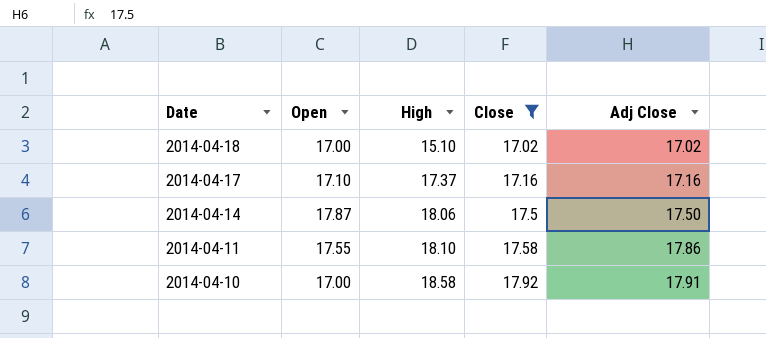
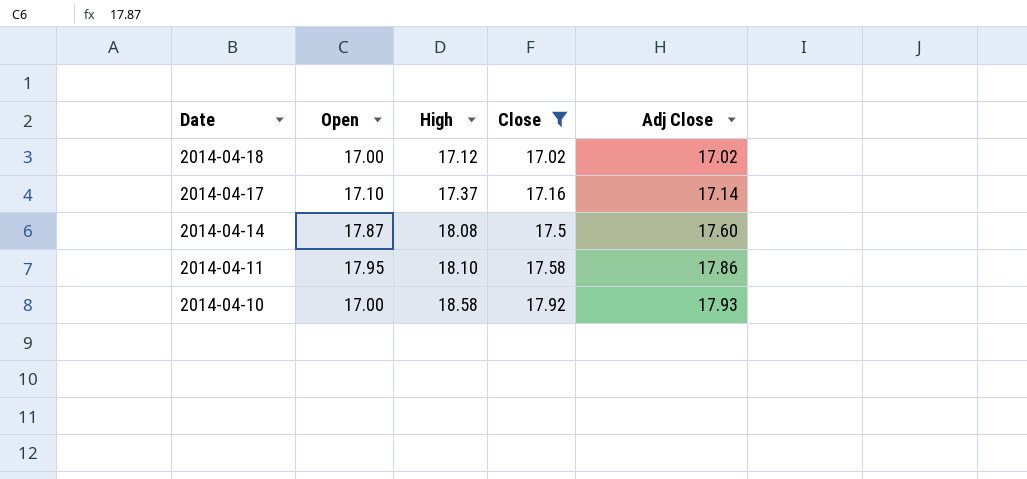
2014-04-18 | High: 15.10 -> 17.12
2014-04-17 | Adj Close: 17.16 -> 17.14
2014-04-14 | High: 18.06 -> 18.08
2014-04-14 | Adj Close: 17.50 -> 17.60
2014-04-11 | Open: 17.55 -> 17.95
2014-04-10 | Adj Close: 17.91 -> 17.93

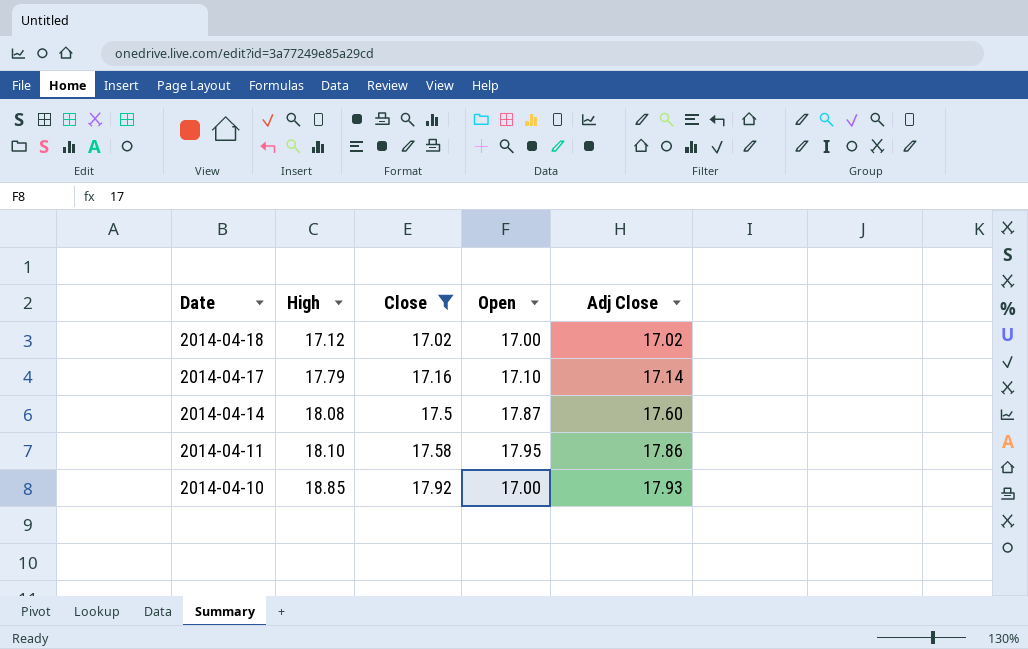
column Open | position: 2 -> 4
2014-04-17 | High: 17.37 -> 17.79
2014-04-10 | High: 18.58 -> 18.85

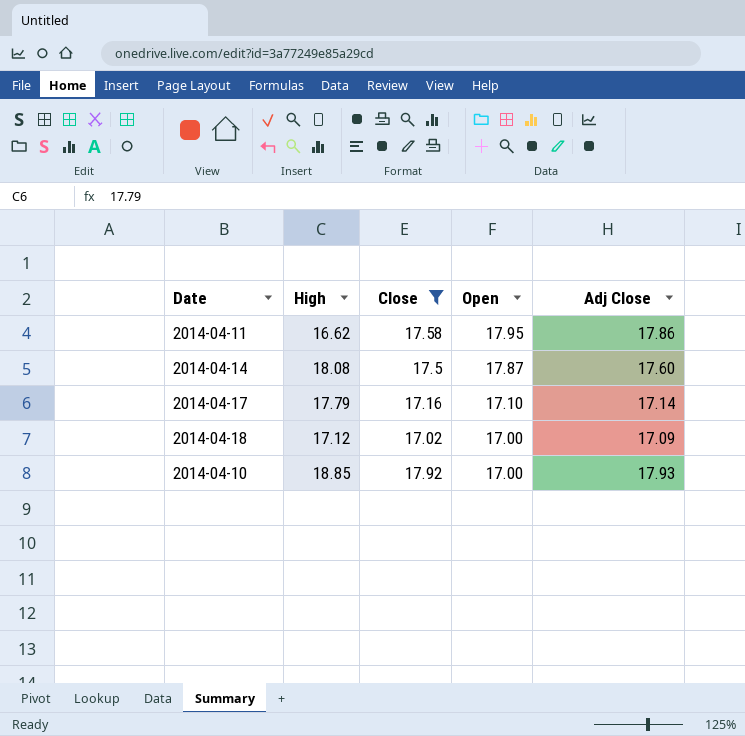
row order: Date descending -> Open descending
2014-04-11 | High: 18.10 -> 16.62
2014-04-18 | Adj Close: 17.02 -> 17.09

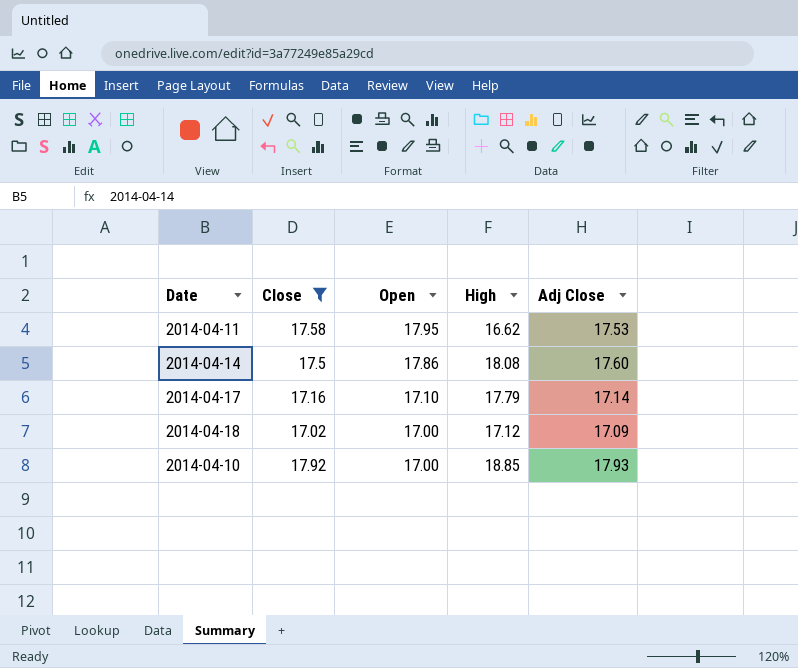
column High | position: 2 -> 4
2014-04-11 | Adj Close: 17.86 -> 17.53
2014-04-14 | Open: 17.87 -> 17.86

